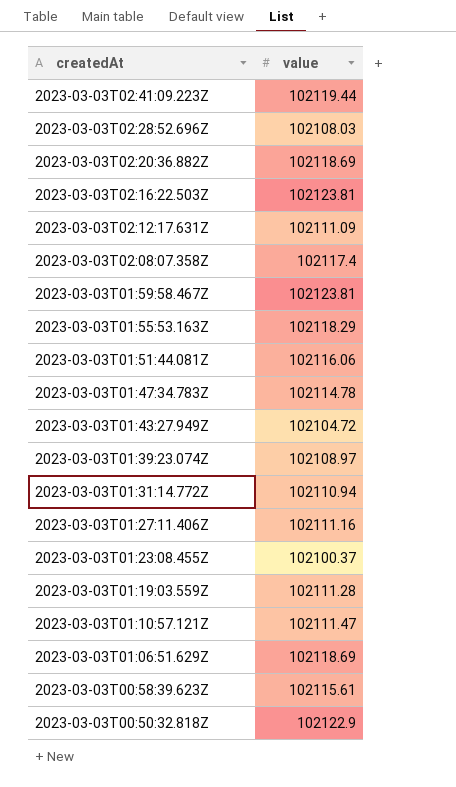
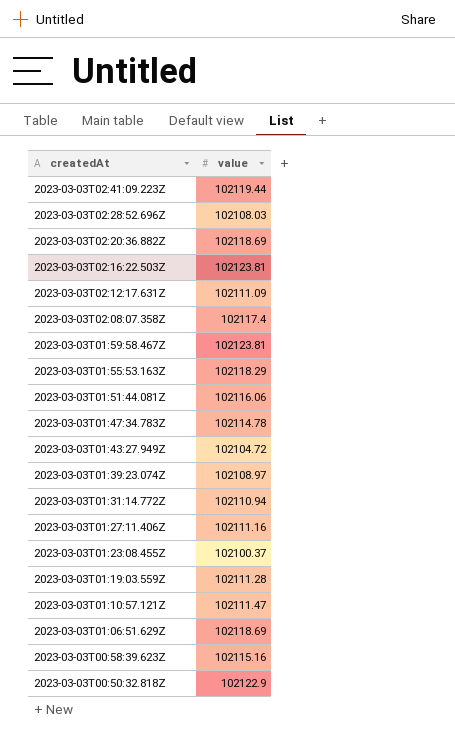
2023-03-03T00:58:39.623Z | value: 102115.61 -> 102115.16

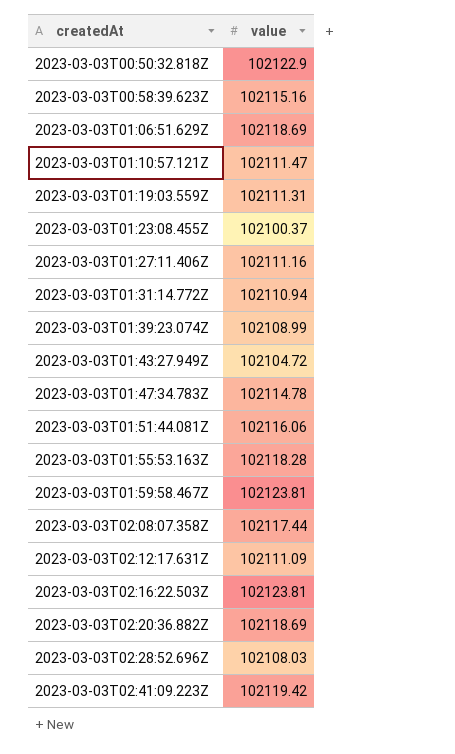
row order: createdAt descending -> createdAt ascending
2023-03-03T01:19:03.559Z | value: 102111.28 -> 102111.31
2023-03-03T01:39:23.074Z | value: 102108.97 -> 102108.99
2023-03-03T01:55:53.163Z | value: 102118.29 -> 102118.28
2023-03-03T02:08:07.358Z | value: 102117.4 -> 102117.44
2023-03-03T02:41:09.223Z | value: 102119.44 -> 102119.42

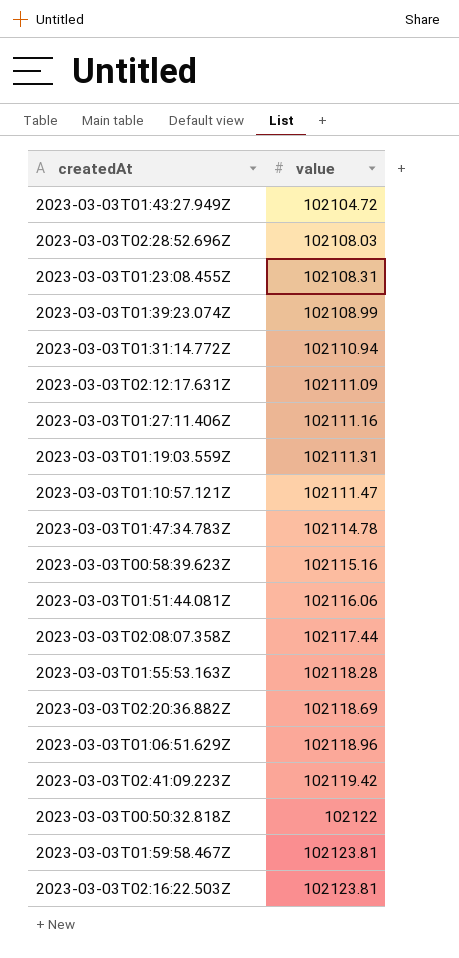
row order: createdAt ascending -> value ascending
2023-03-03T01:23:08.455Z | value: 102100.37 -> 102108.31
2023-03-03T01:06:51.629Z | value: 102118.69 -> 102118.96
2023-03-03T00:50:32.818Z | value: 102122.9 -> 102122

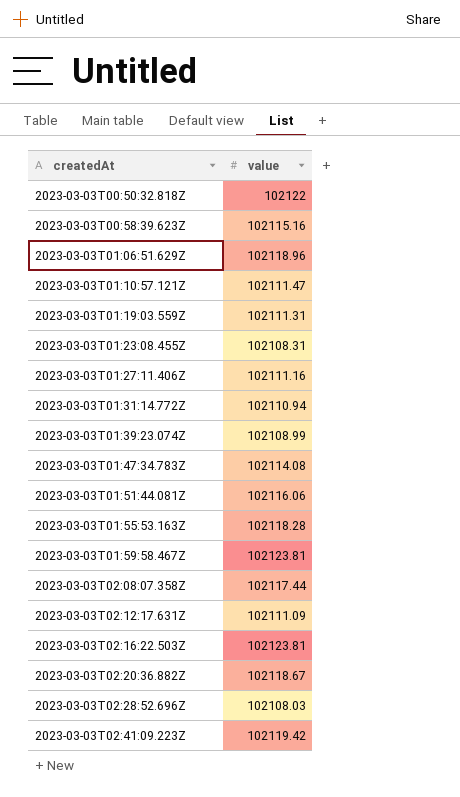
row order: value ascending -> createdAt ascending
row 2023-03-03T01:43:27.949Z: 102104.72 -> none
2023-03-03T01:47:34.783Z | value: 102114.78 -> 102114.08
2023-03-03T02:20:36.882Z | value: 102118.69 -> 102118.67

